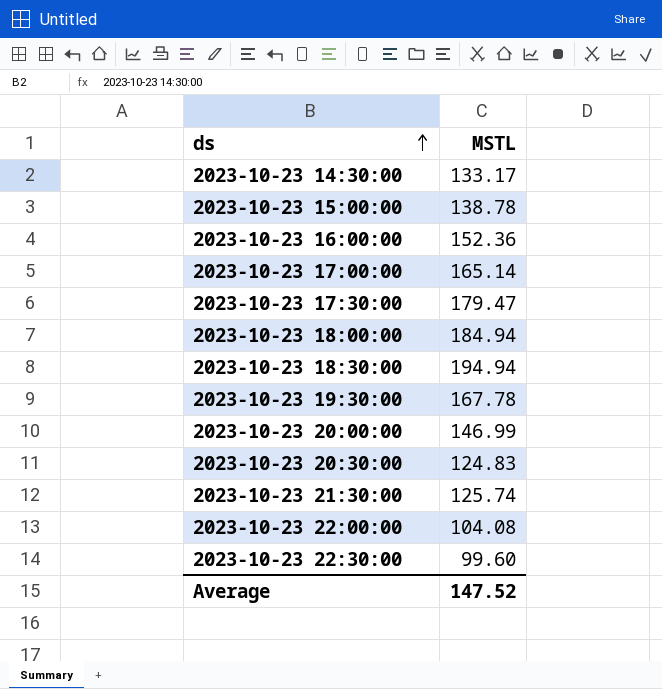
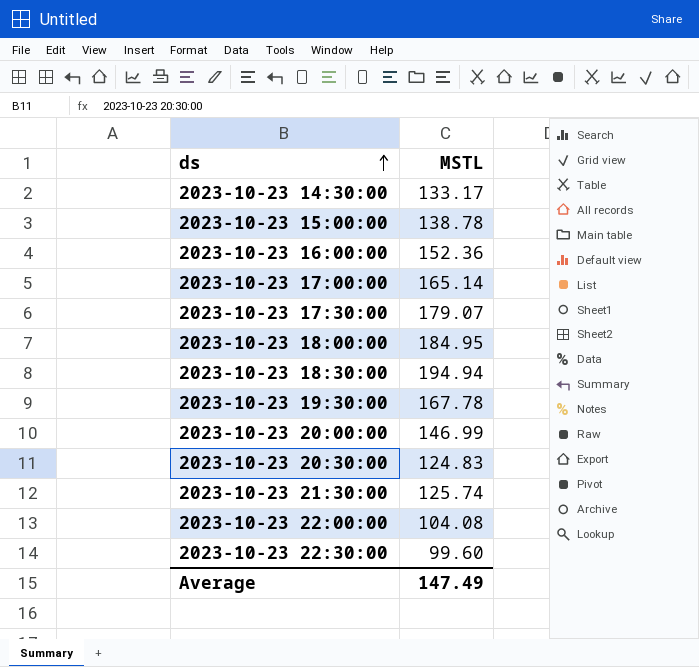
2023-10-23 17:30:00 | MSTL: 179.47 -> 179.07
2023-10-23 18:00:00 | MSTL: 184.94 -> 184.95
Average | MSTL: 147.52 -> 147.49

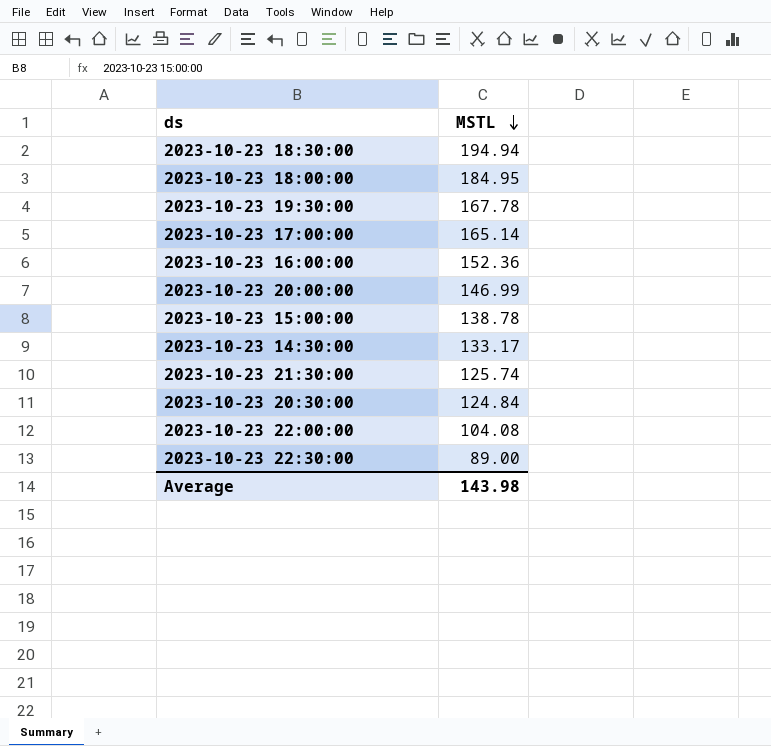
row order: ds ascending -> MSTL descending
row 2023-10-23 17:30:00: 179.07 -> none
2023-10-23 20:30:00 | MSTL: 124.83 -> 124.84
2023-10-23 22:30:00 | MSTL: 99.60 -> 89.00
Average | MSTL: 147.49 -> 143.98

